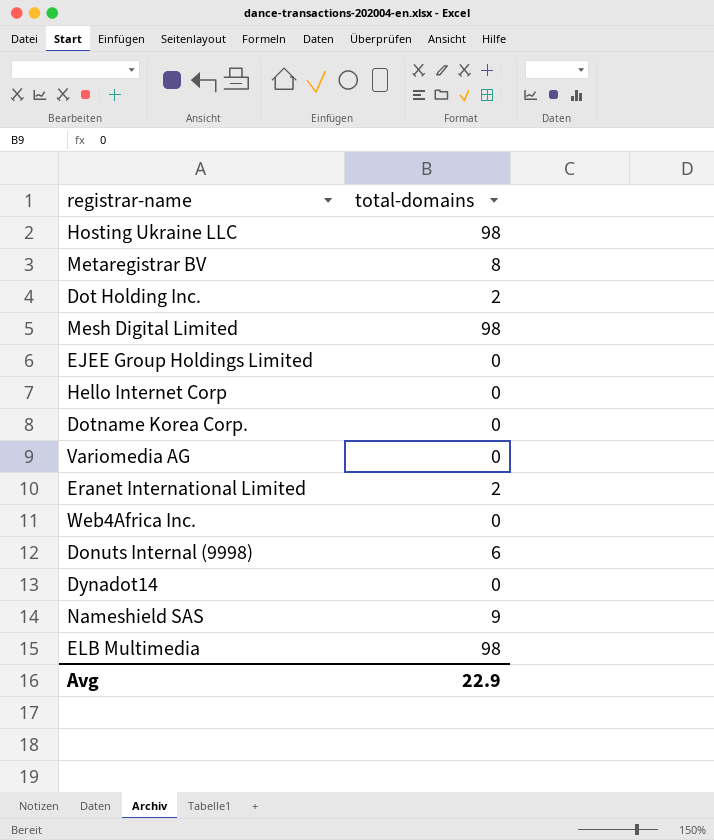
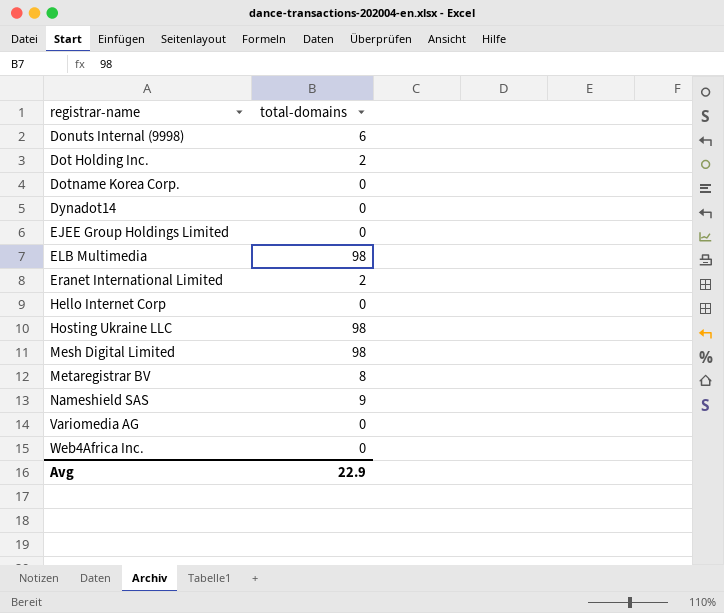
row order: none -> registrar-name ascending

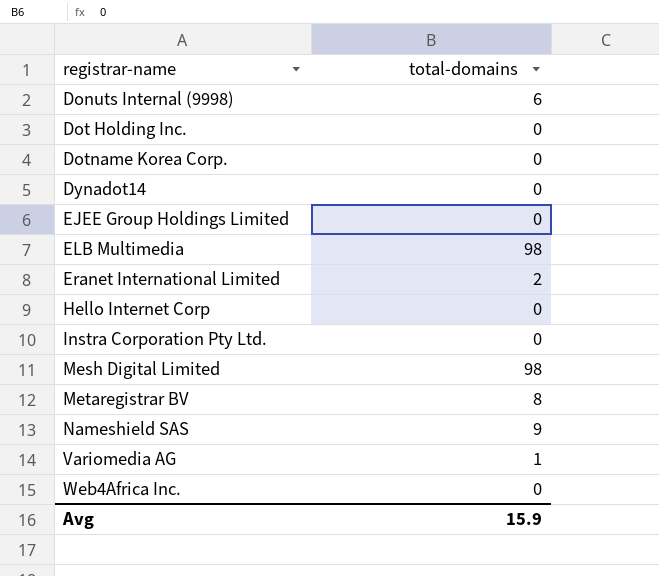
row Hosting Ukraine LLC: 98 -> none
Dot Holding Inc. | total-domains: 2 -> 0
row Instra Corporation Pty Ltd.: none -> 0
Variomedia AG | total-domains: 0 -> 1
Avg | total-domains: 22.9 -> 15.9

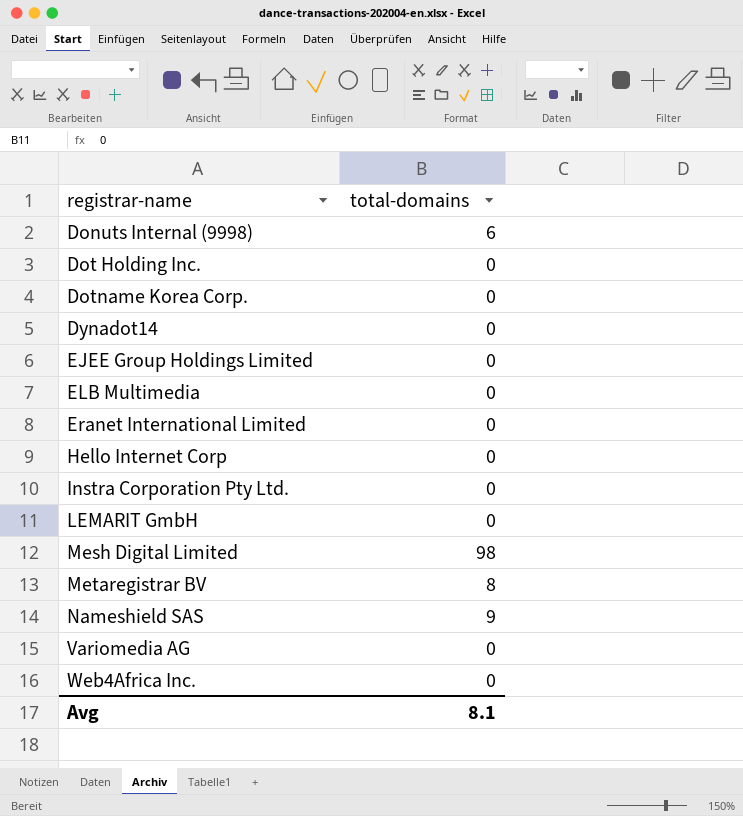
ELB Multimedia | total-domains: 98 -> 0
Eranet International Limited | total-domains: 2 -> 0
row LEMARIT GmbH: none -> 0
Variomedia AG | total-domains: 1 -> 0
Avg | total-domains: 15.9 -> 8.1

